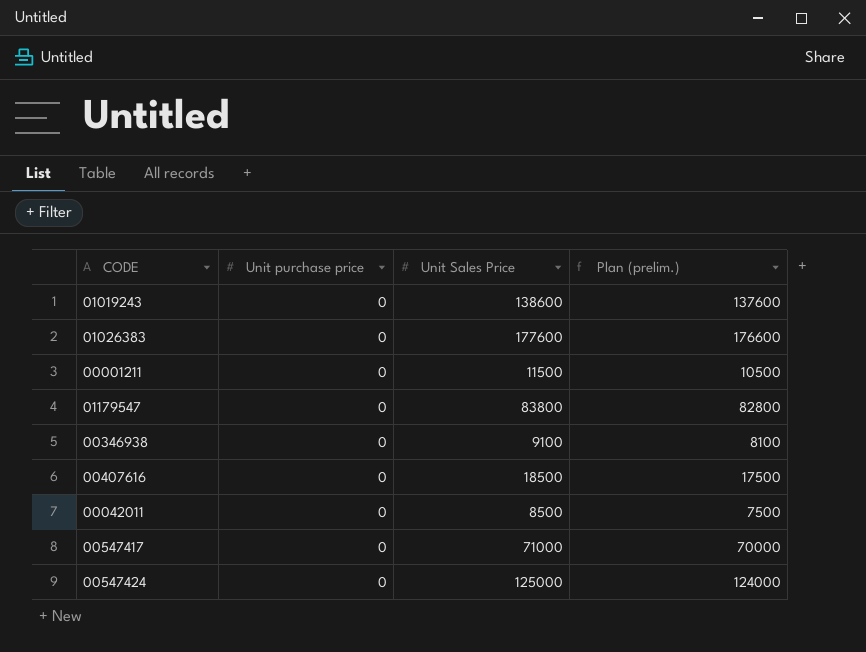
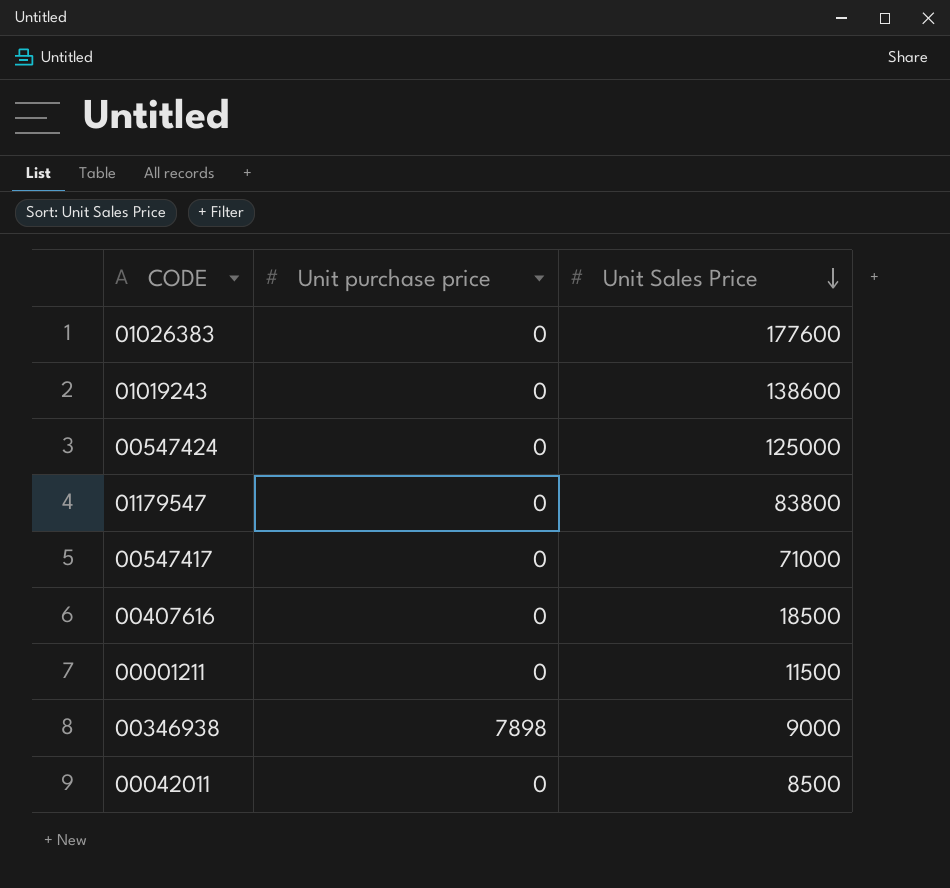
row order: none -> Unit Sales Price descending
column Plan (prelim.) | formula: [Unit Sales Price] - 1000 -> none
00346938 | Unit purchase price: 0 -> 7898
00346938 | Unit Sales Price: 9100 -> 9000

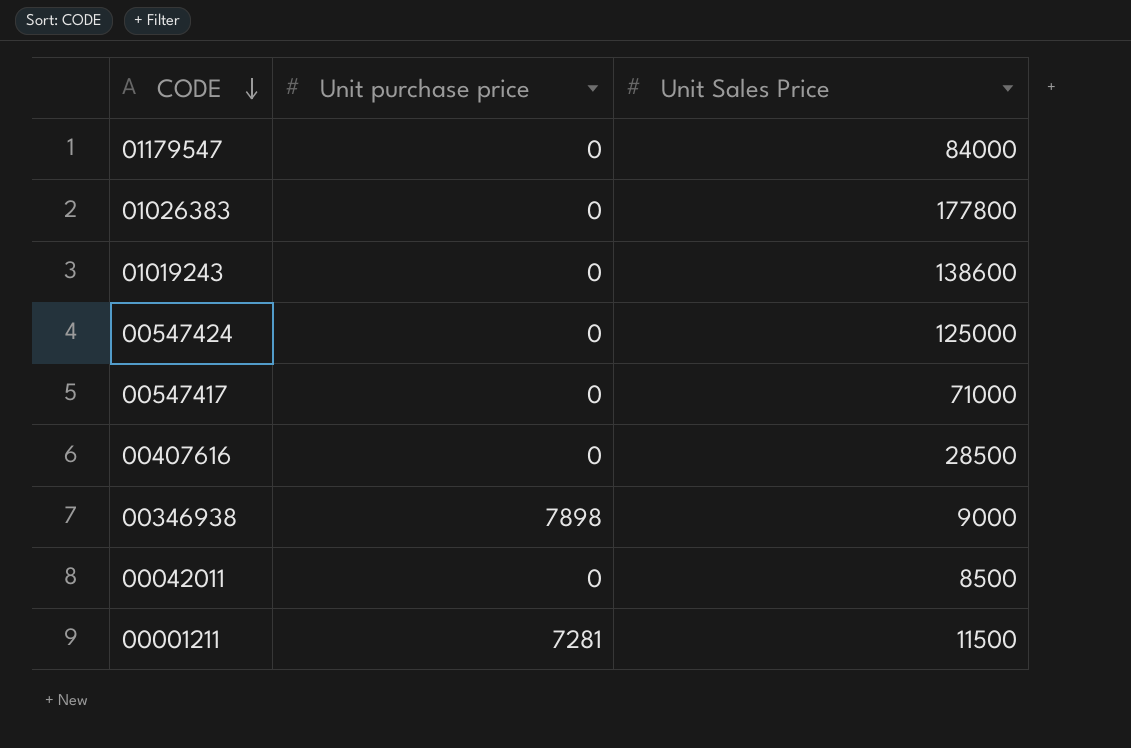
row order: Unit Sales Price descending -> CODE descending
01179547 | Unit Sales Price: 83800 -> 84000
01026383 | Unit Sales Price: 177600 -> 177800
00407616 | Unit Sales Price: 18500 -> 28500
00001211 | Unit purchase price: 0 -> 7281

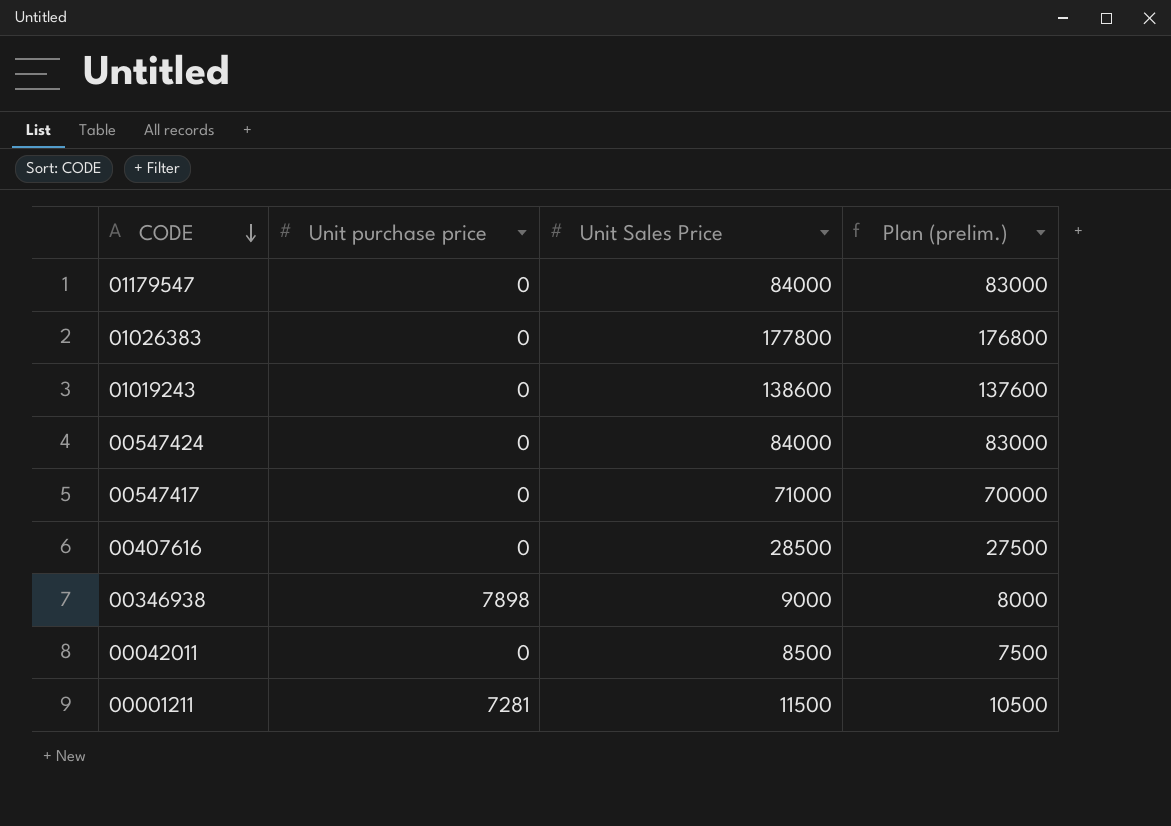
column Plan (prelim.) | formula: none -> [Unit Sales Price] - 1000
00547424 | Unit Sales Price: 125000 -> 84000

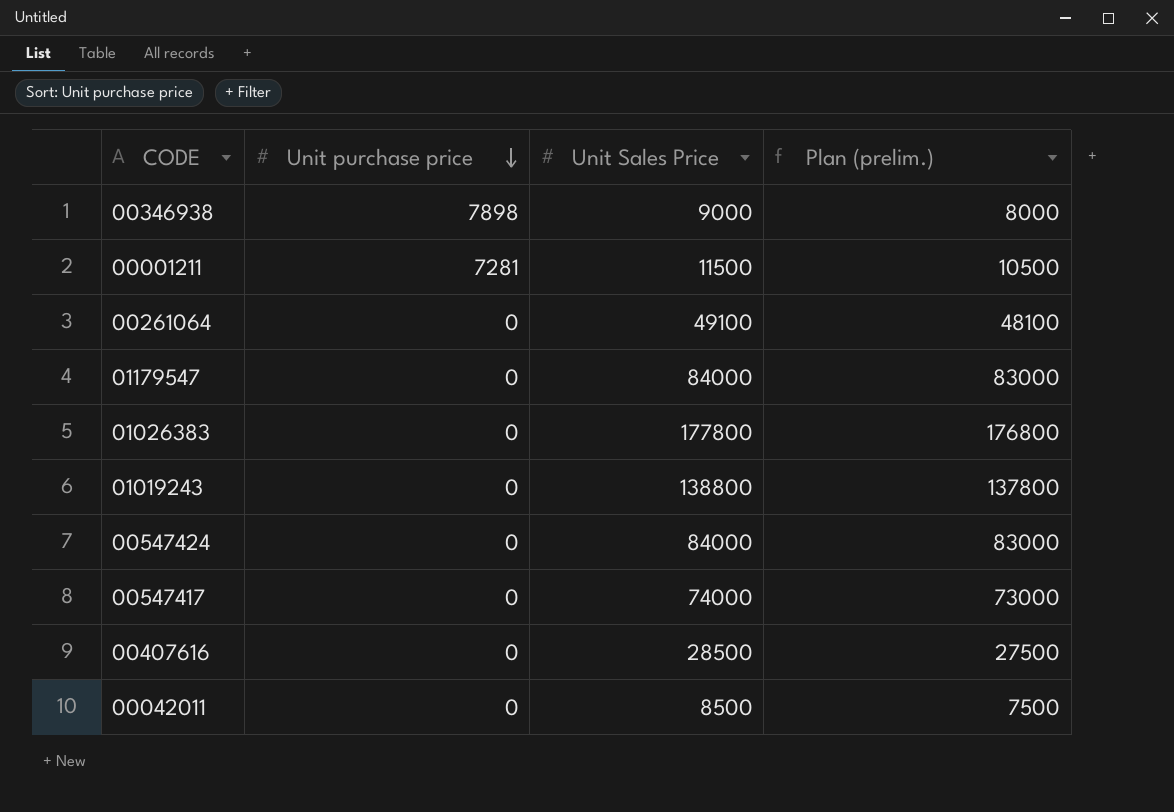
row order: CODE descending -> Unit purchase price descending
row 00261064: none -> 0 | 49100 | 48100
01019243 | Unit Sales Price: 138600 -> 138800
01019243 | Plan (prelim.): 137600 -> 137800
00547417 | Unit Sales Price: 71000 -> 74000
00547417 | Plan (prelim.): 70000 -> 73000

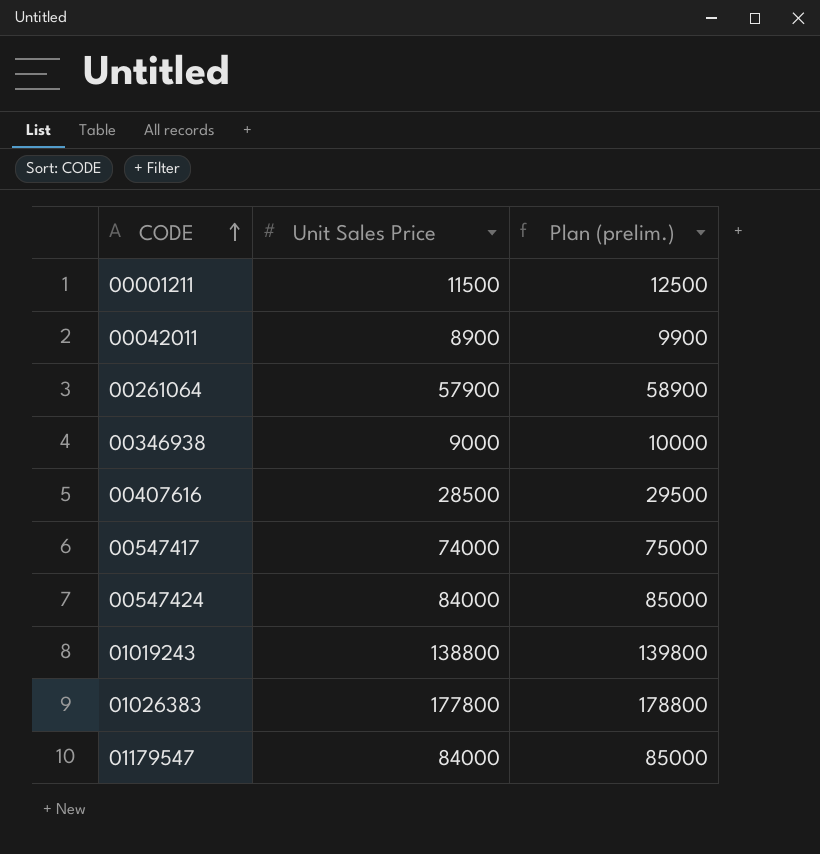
row order: Unit purchase price descending -> CODE ascending
column Unit purchase price | position: 2 -> none
column Plan (prelim.) | formula: [Unit Sales Price] - 1000 -> [Unit Sales Price] + 1000
00042011 | Unit Sales Price: 8500 -> 8900
00261064 | Unit Sales Price: 49100 -> 57900

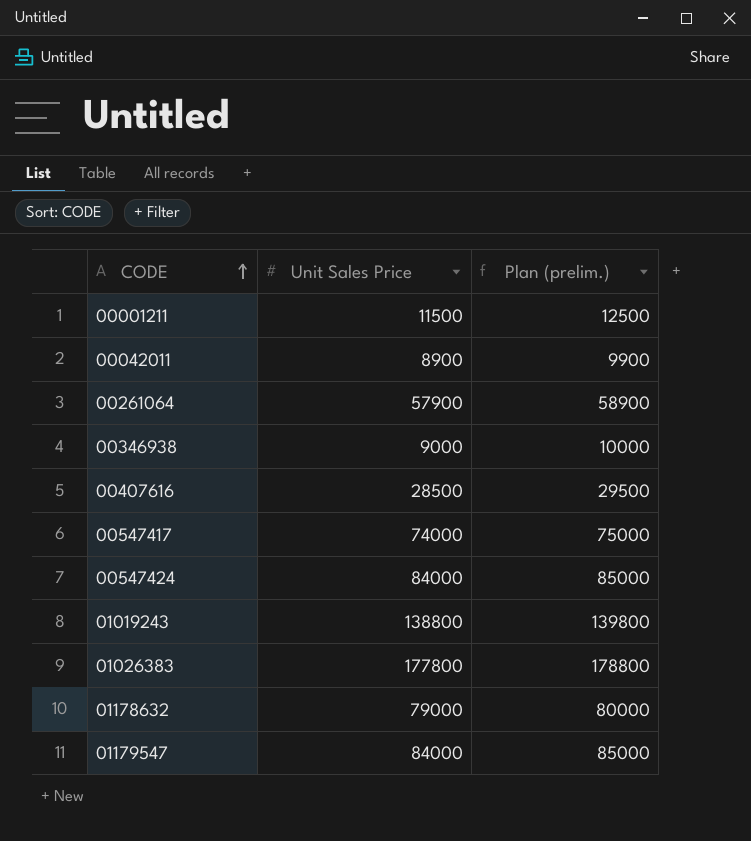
row 01178632: none -> 79000 | 80000

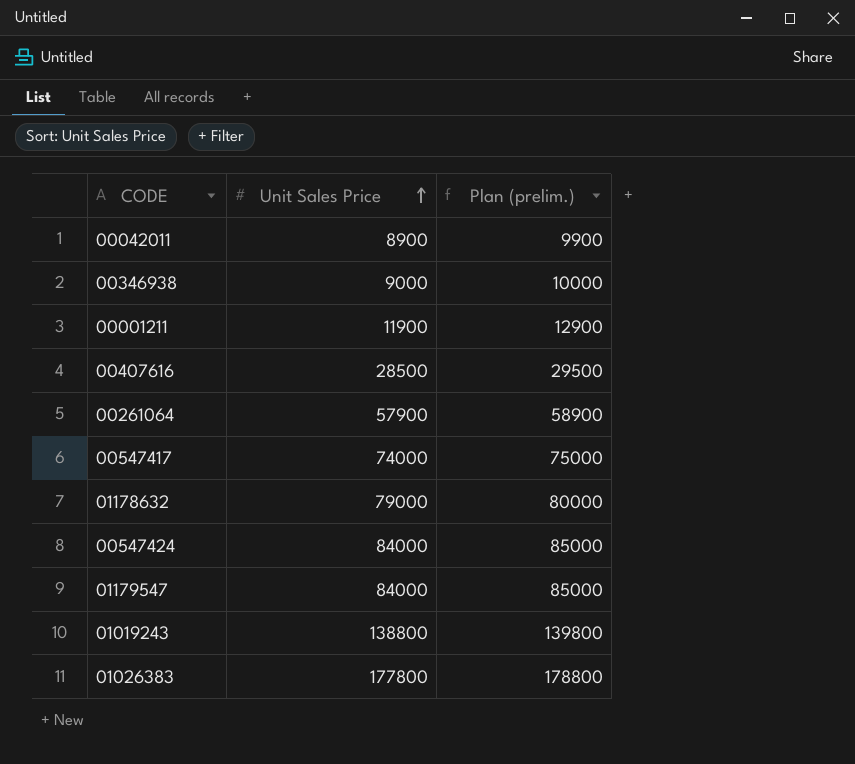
row order: CODE ascending -> Unit Sales Price ascending
00001211 | Unit Sales Price: 11500 -> 11900
00001211 | Plan (prelim.): 12500 -> 12900

